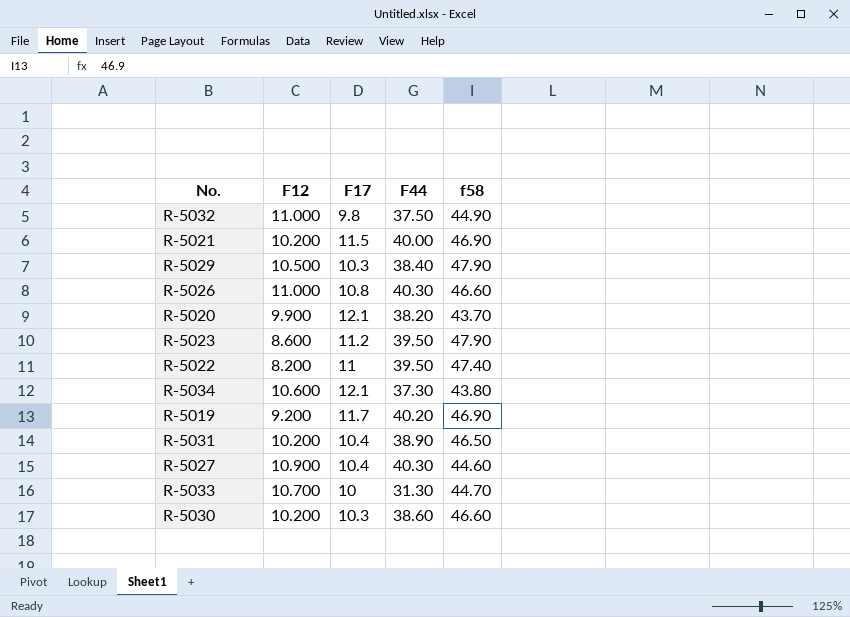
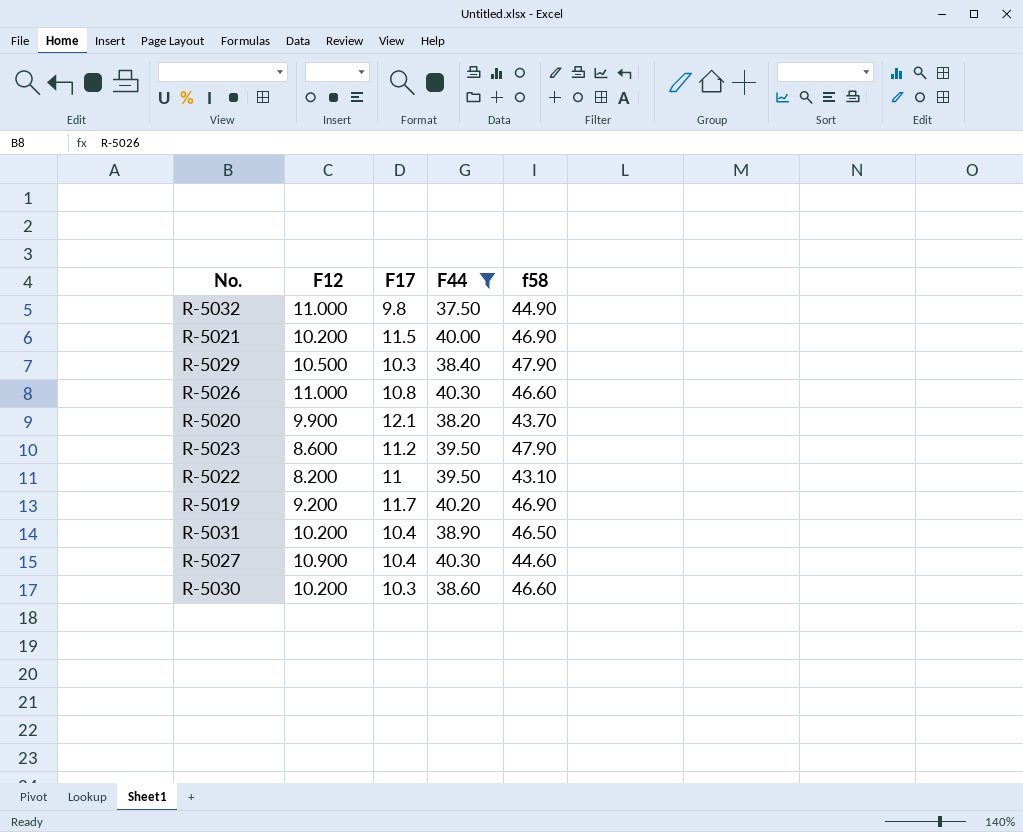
filter: none -> F44 >= 37.50
R-5022 | f58: 47.40 -> 43.10

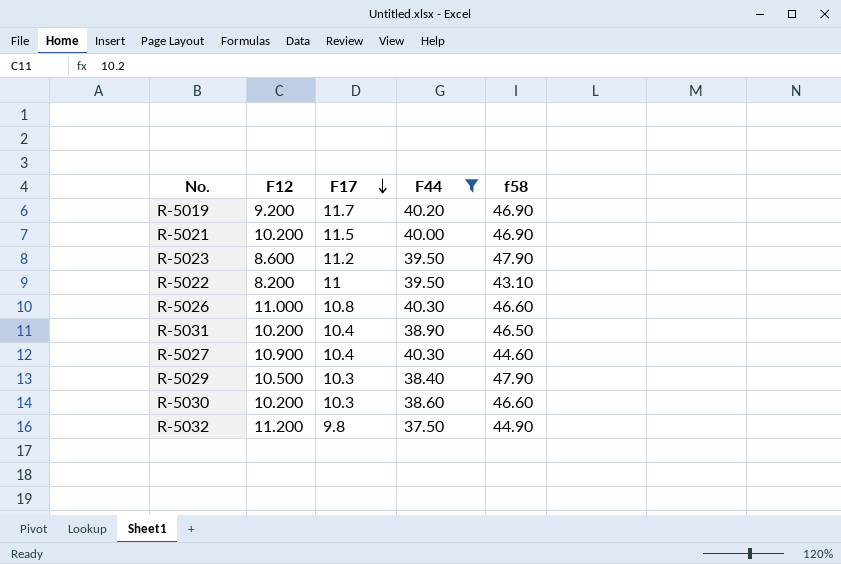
row order: none -> F17 descending
row R-5020: 9.900 | 12.1 | 38.20 | 43.70 -> none
R-5032 | F12: 11.000 -> 11.200

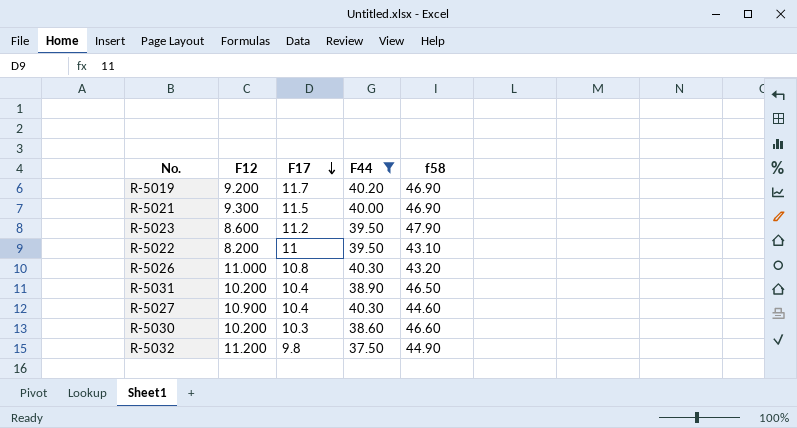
row R-5029: 10.500 | 10.3 | 38.40 | 47.90 -> none
R-5021 | F12: 10.200 -> 9.300
R-5026 | f58: 46.60 -> 43.20

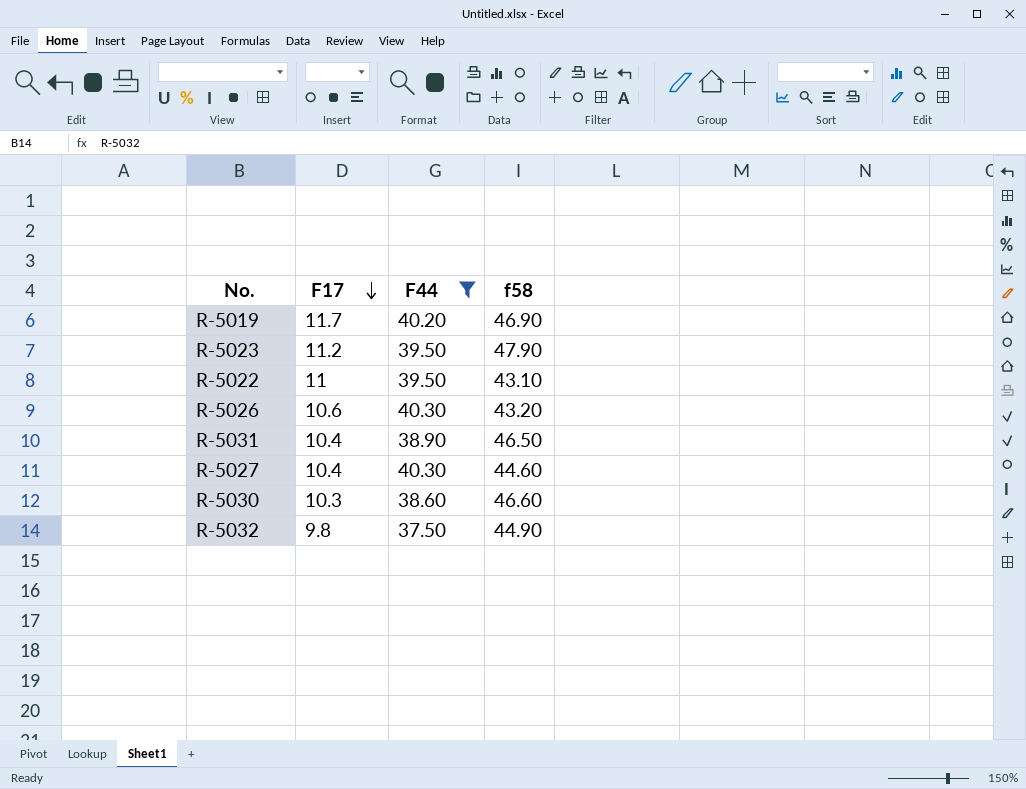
column F12 | position: 2 -> none
row R-5021: 9.300 | 11.5 | 40.00 | 46.90 -> none
R-5026 | F17: 10.8 -> 10.6

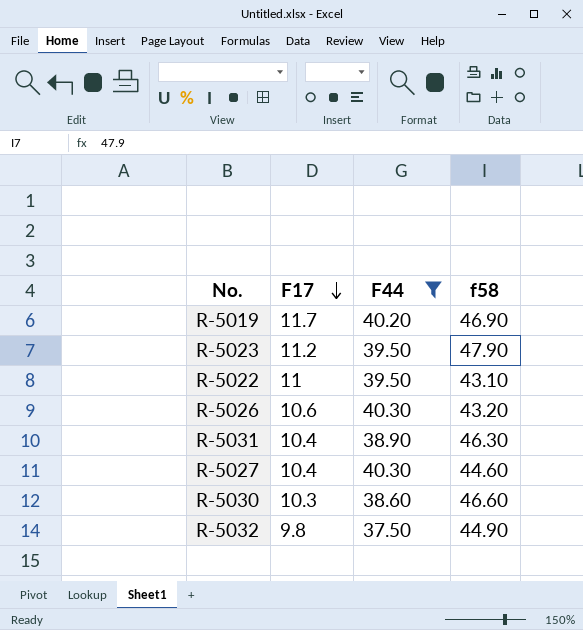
R-5031 | f58: 46.50 -> 46.30

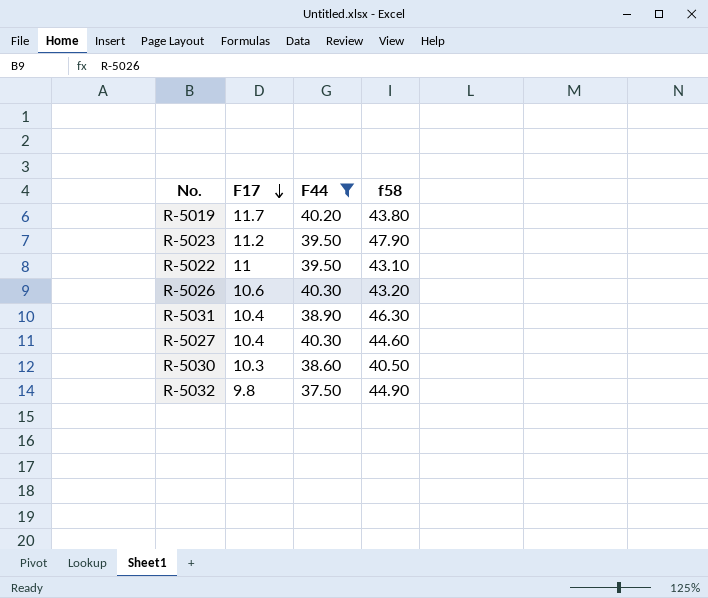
R-5019 | f58: 46.90 -> 43.80
R-5030 | f58: 46.60 -> 40.50

